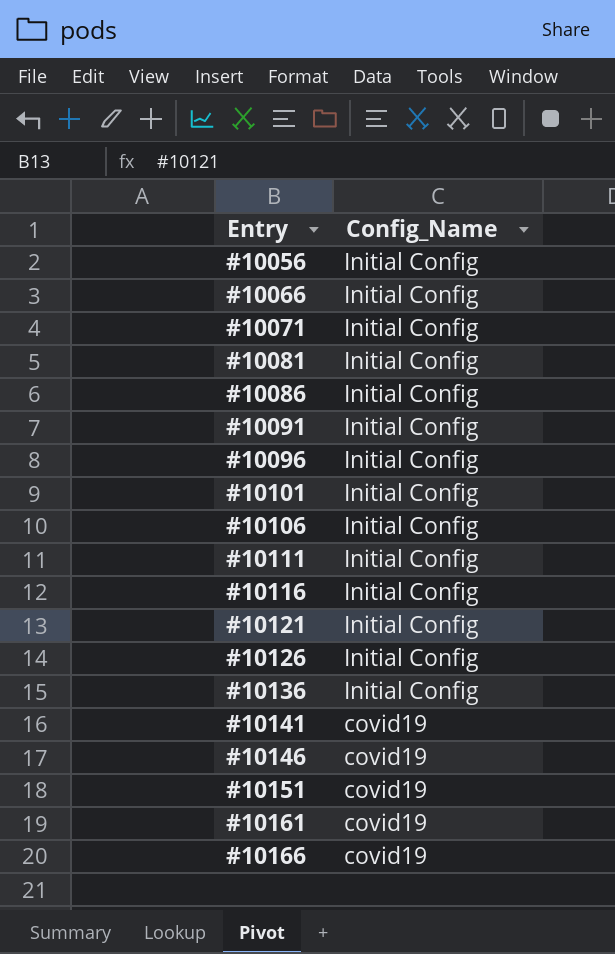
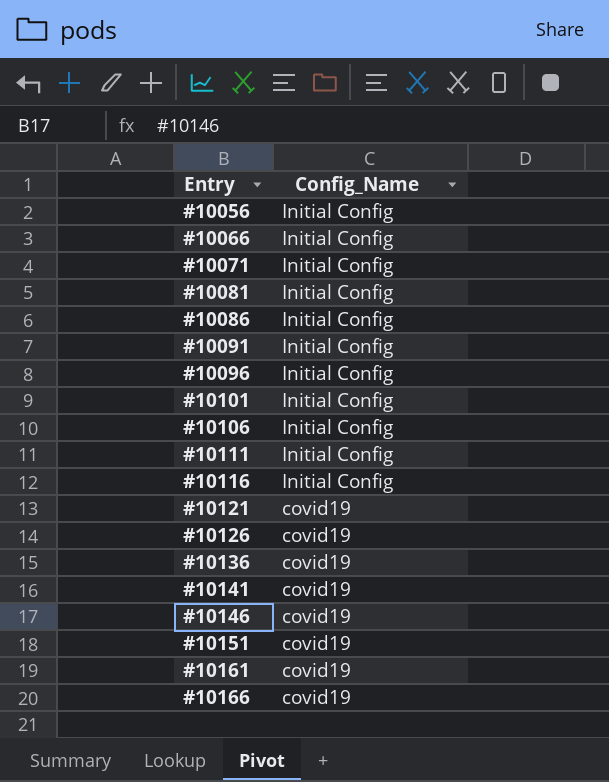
#10121 | Config_Name: Initial Config -> covid19
#10126 | Config_Name: Initial Config -> covid19
#10136 | Config_Name: Initial Config -> covid19

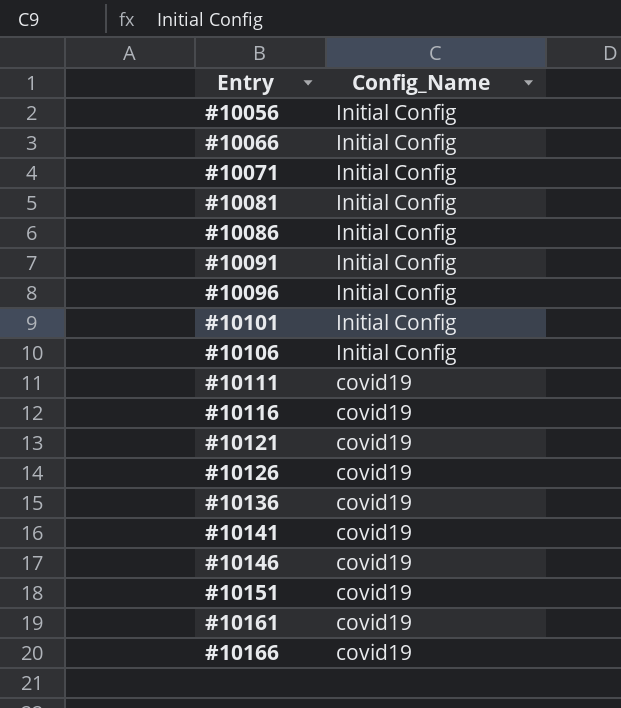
#10111 | Config_Name: Initial Config -> covid19
#10116 | Config_Name: Initial Config -> covid19

